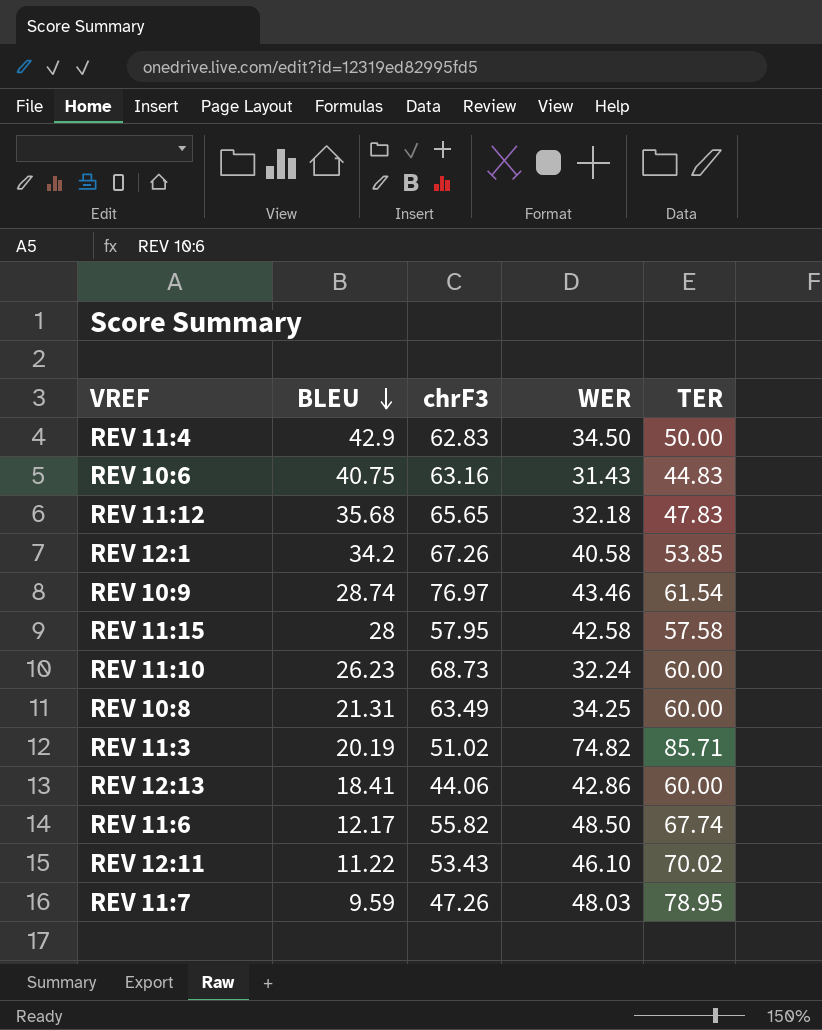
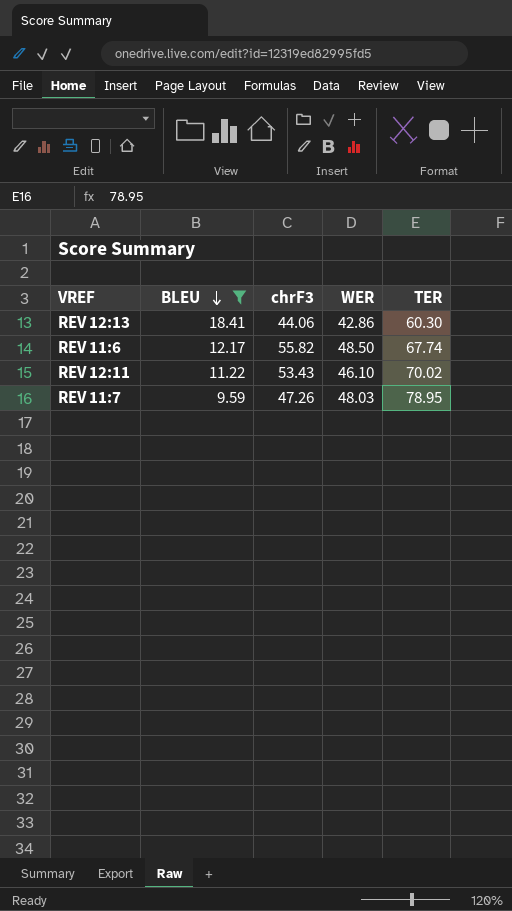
filter: none -> BLEU <= 18.41
REV 12:13 | TER: 60.00 -> 60.30

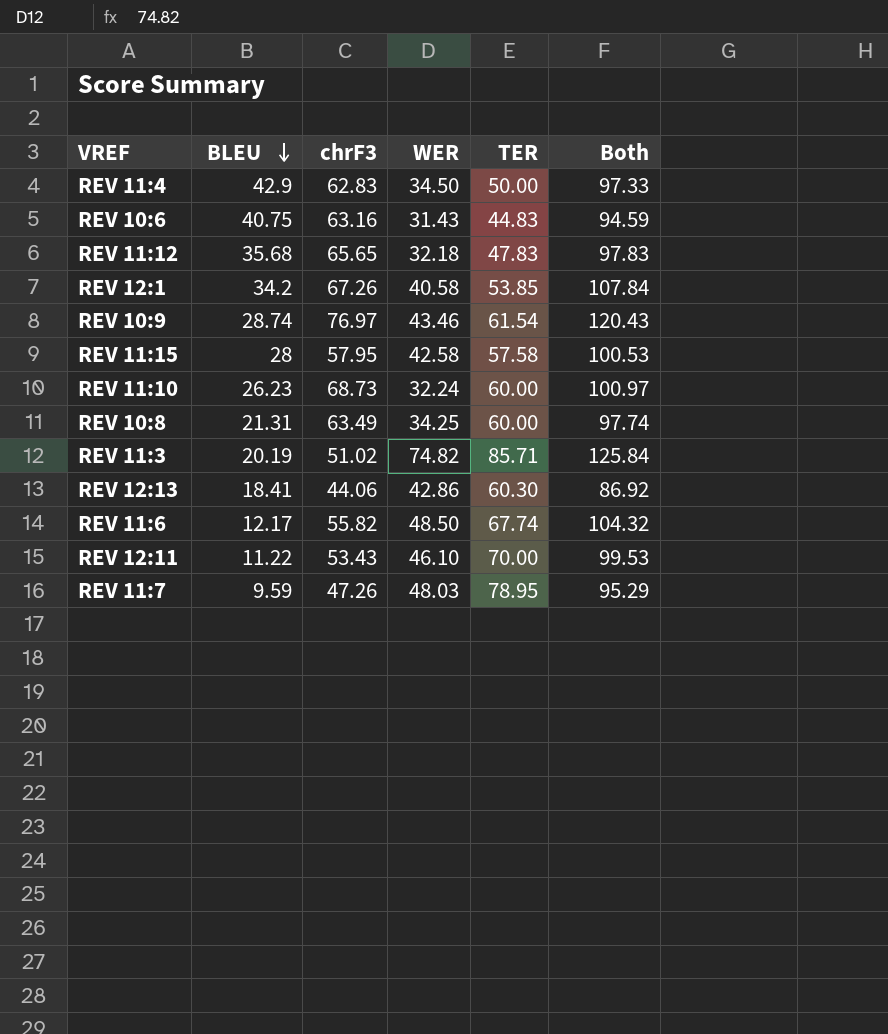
filter: BLEU <= 18.41 -> none
column Both | formula: none -> [chrF3] + [WER]
REV 12:11 | TER: 70.02 -> 70.00

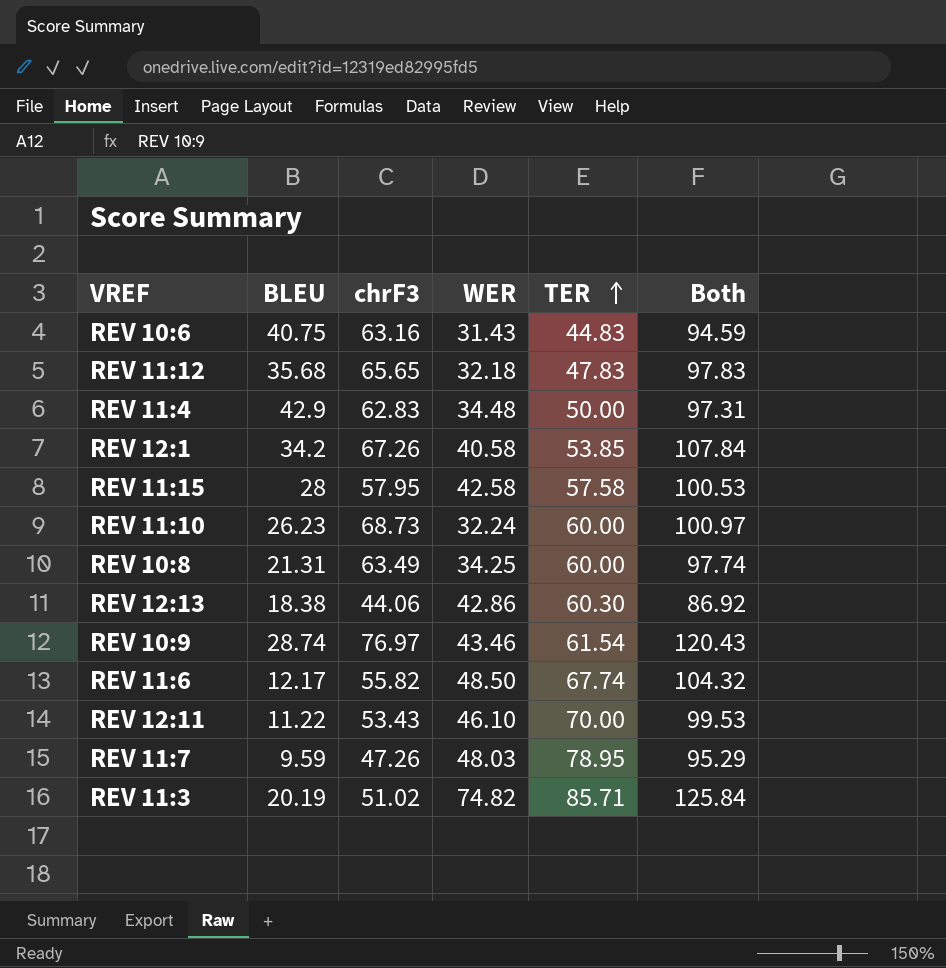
row order: BLEU descending -> TER ascending
REV 11:4 | WER: 34.50 -> 34.48
REV 11:4 | Both: 97.33 -> 97.31
REV 12:13 | BLEU: 18.41 -> 18.38

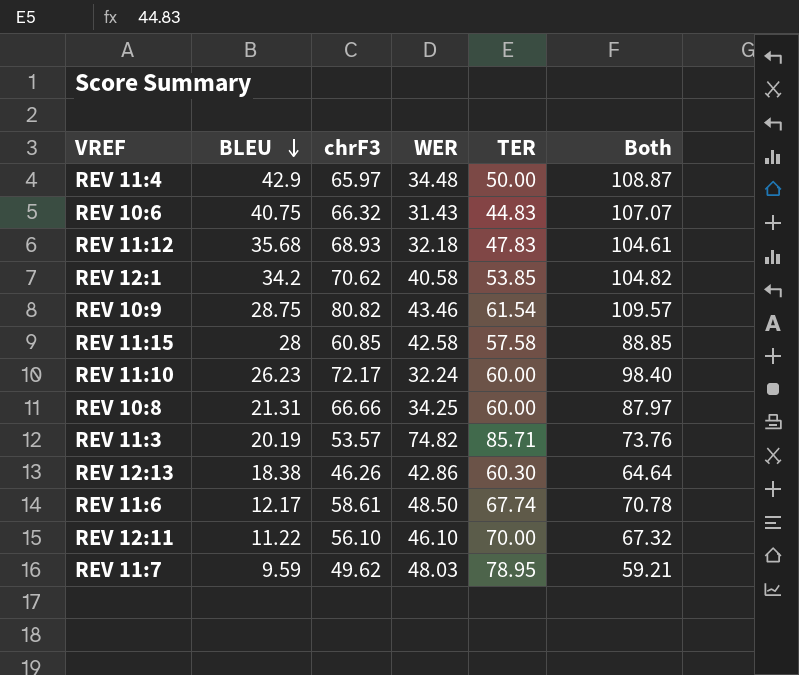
row order: TER ascending -> BLEU descending
column Both | formula: [chrF3] + [WER] -> [BLEU] + [chrF3]
REV 11:4 | chrF3: 62.83 -> 65.97
REV 10:6 | chrF3: 63.16 -> 66.32
REV 11:12 | chrF3: 65.65 -> 68.93
REV 12:1 | chrF3: 67.26 -> 70.62
REV 10:9 | BLEU: 28.74 -> 28.75
REV 10:9 | chrF3: 76.97 -> 80.82
REV 11:15 | chrF3: 57.95 -> 60.85
REV 11:10 | chrF3: 68.73 -> 72.17
REV 10:8 | chrF3: 63.49 -> 66.66
REV 11:3 | chrF3: 51.02 -> 53.57
REV 12:13 | chrF3: 44.06 -> 46.26
REV 11:6 | chrF3: 55.82 -> 58.61
REV 12:11 | chrF3: 53.43 -> 56.10
REV 11:7 | chrF3: 47.26 -> 49.62

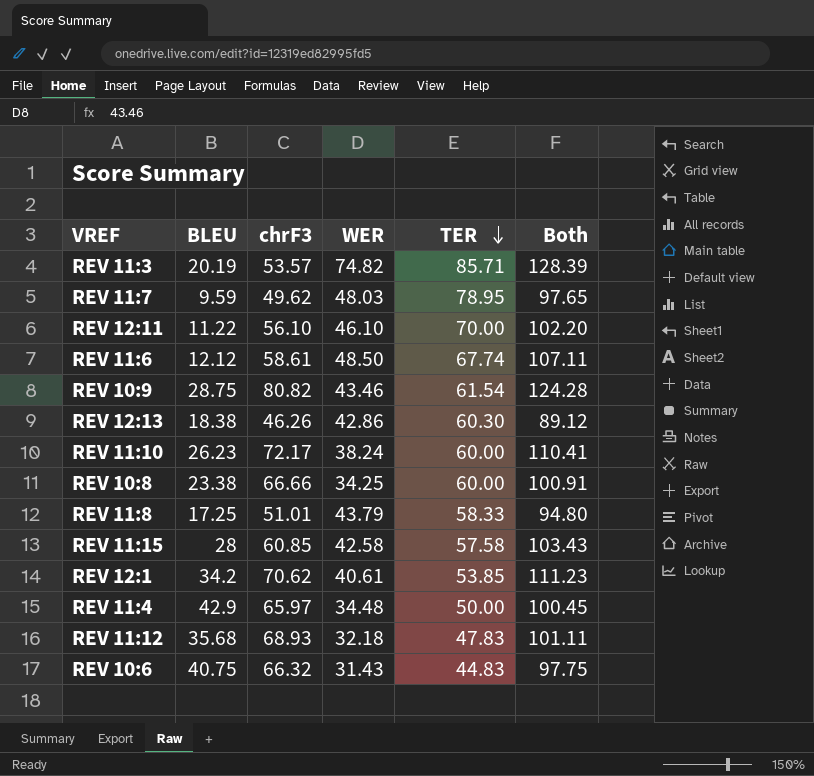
row order: BLEU descending -> TER descending
column Both | formula: [BLEU] + [chrF3] -> [chrF3] + [WER]
REV 11:6 | BLEU: 12.17 -> 12.12
REV 11:10 | WER: 32.24 -> 38.24
REV 10:8 | BLEU: 21.31 -> 23.38
row REV 11:8: none -> 17.25 | 51.01 | 43.79 | 58.33 | 94.80
REV 12:1 | WER: 40.58 -> 40.61

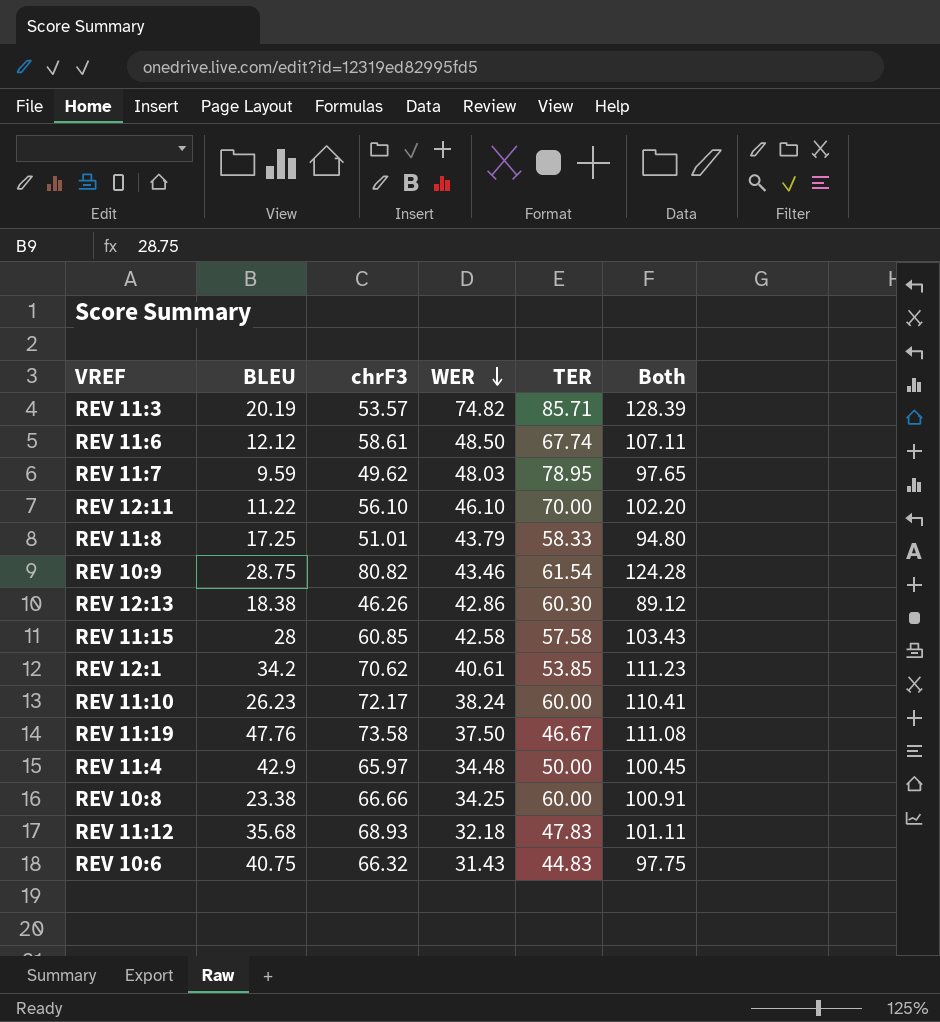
row order: TER descending -> WER descending
row REV 11:19: none -> 47.76 | 73.58 | 37.50 | 46.67 | 111.08

